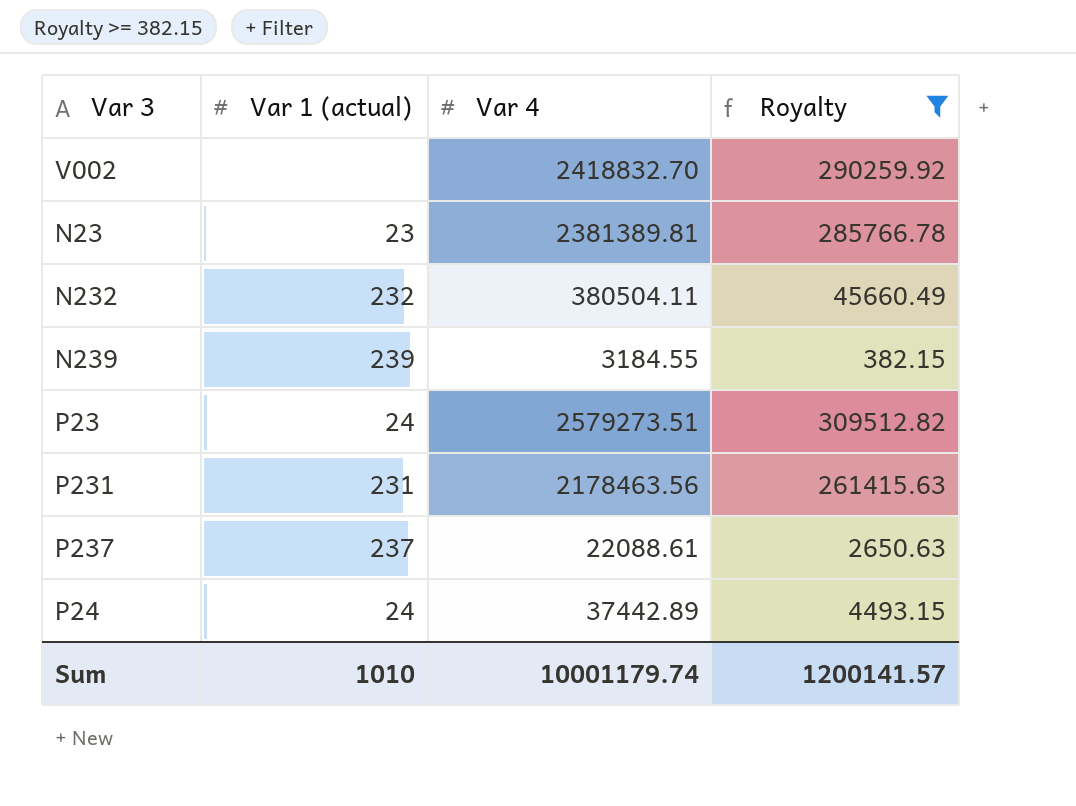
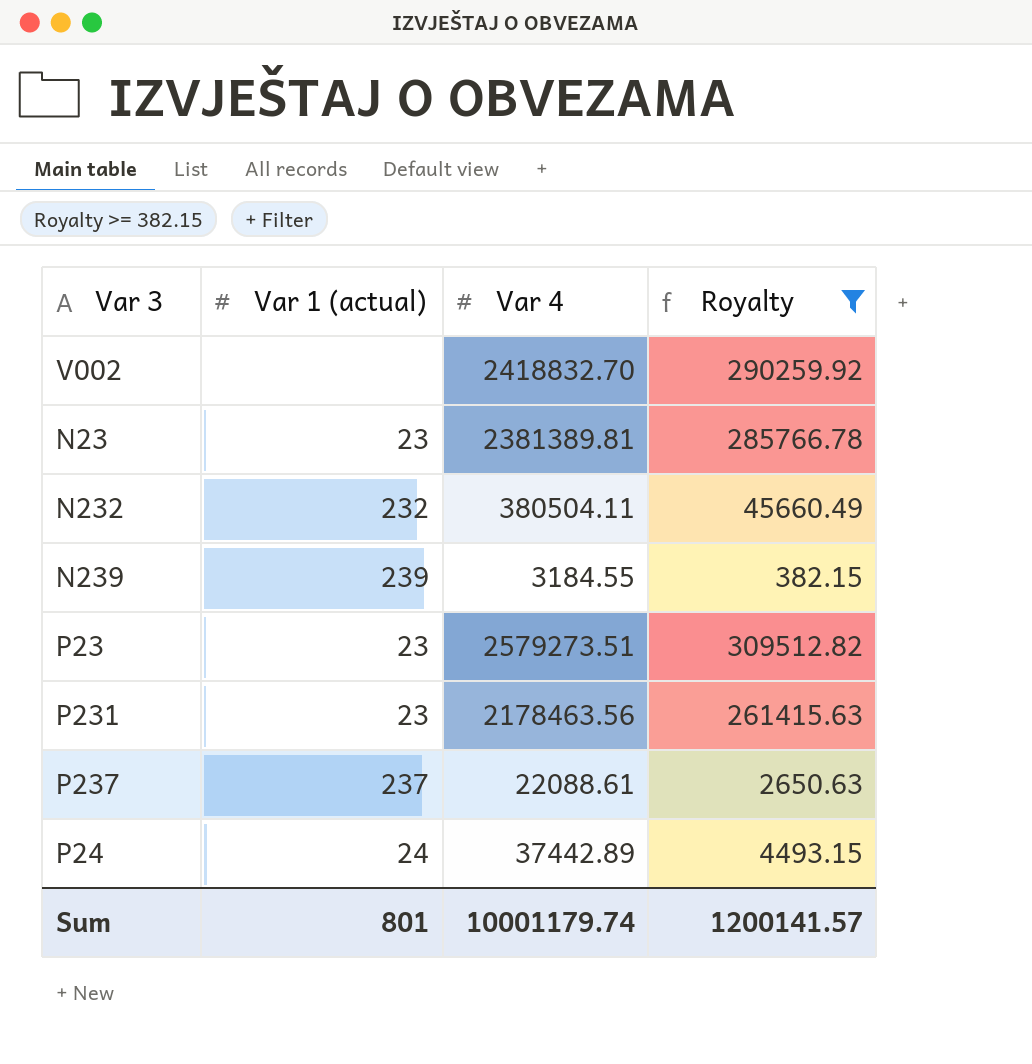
P23 | Var 1 (actual): 24 -> 23
P231 | Var 1 (actual): 231 -> 23
Sum | Var 1 (actual): 1010 -> 801

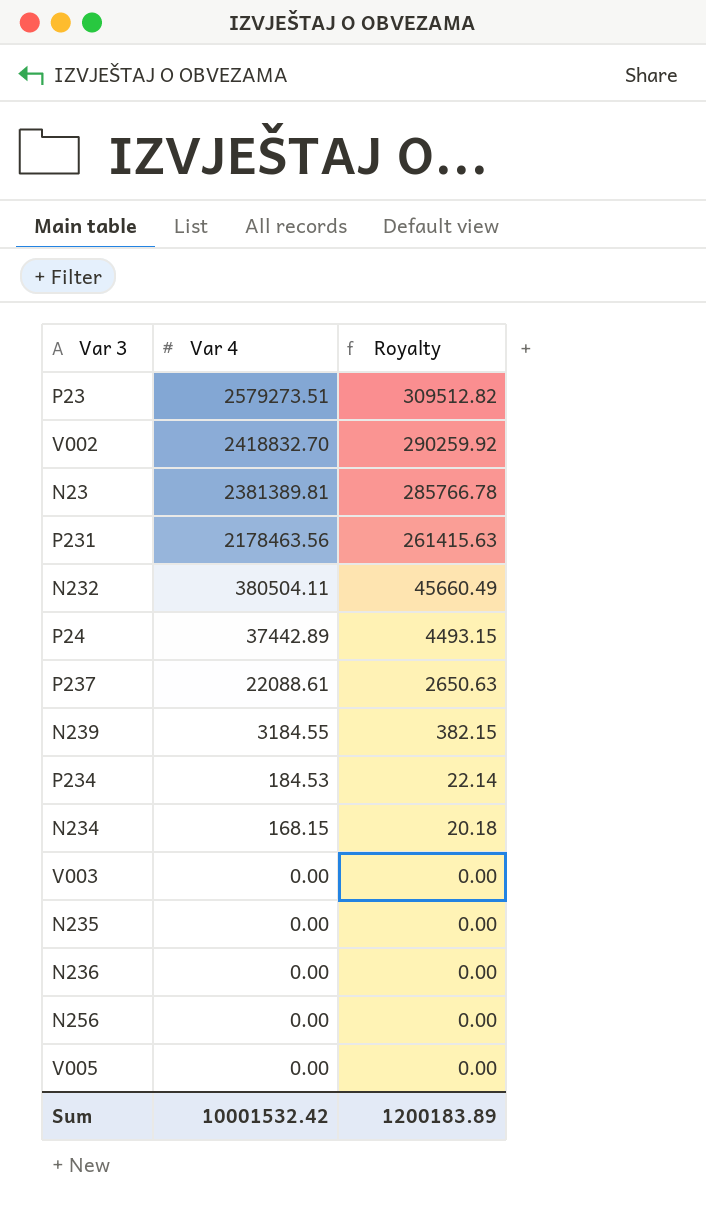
filter: Royalty >= 382.15 -> none
row order: none -> Var 4 descending
column Var 1 (actual) | position: 2 -> none
Sum | Var 4: 10001179.74 -> 10001532.42
Sum | Royalty: 1200141.57 -> 1200183.89

